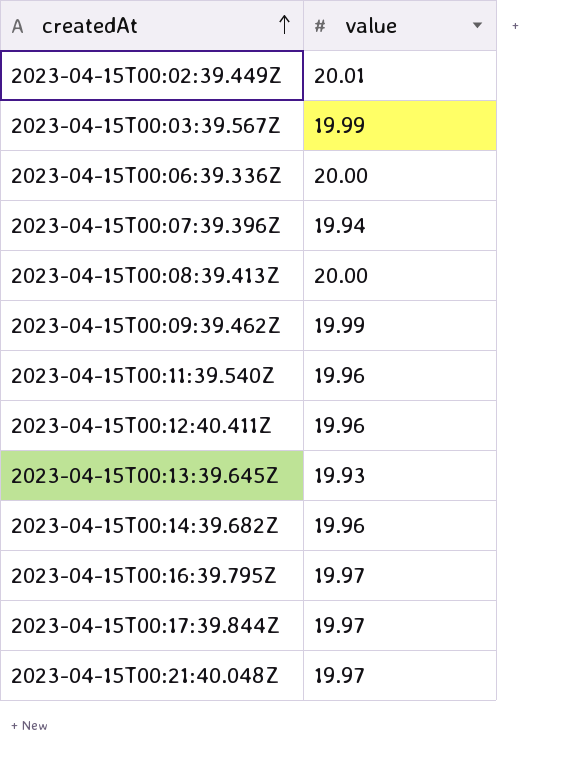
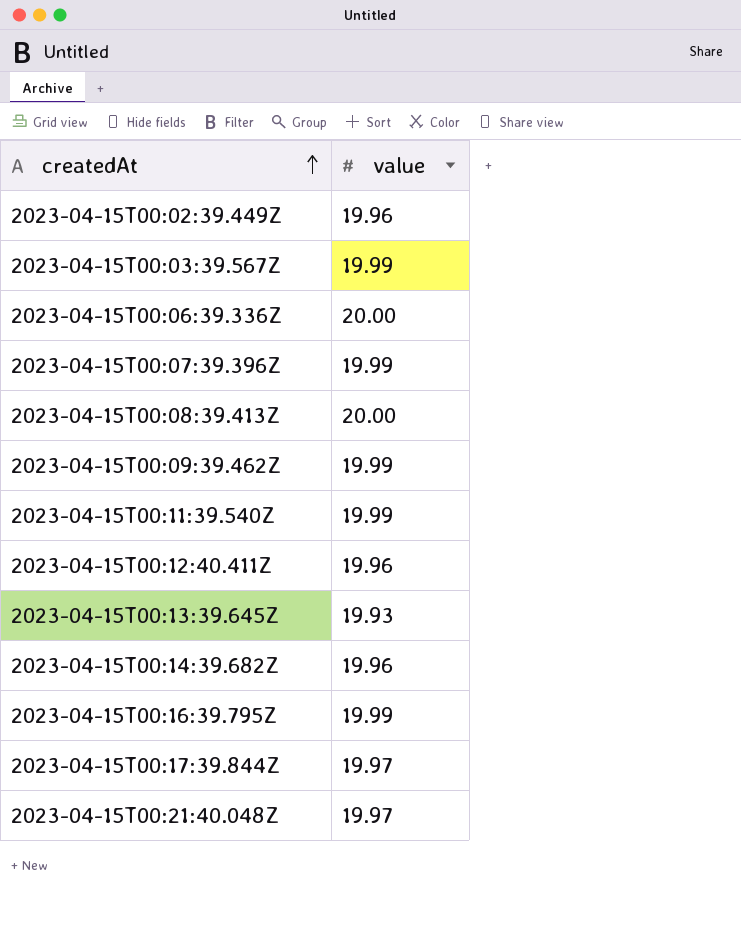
2023-04-15T00:02:39.449Z | value: 20.01 -> 19.96
2023-04-15T00:07:39.396Z | value: 19.94 -> 19.99
2023-04-15T00:11:39.540Z | value: 19.96 -> 19.99
2023-04-15T00:16:39.795Z | value: 19.97 -> 19.99

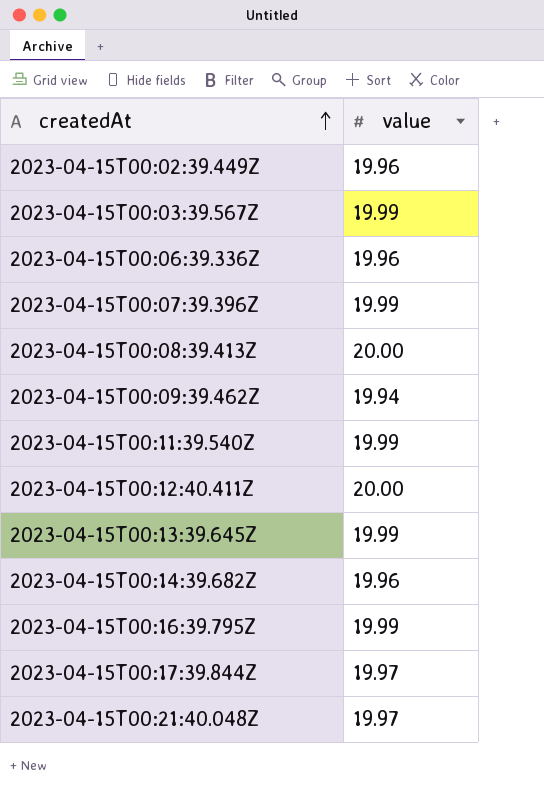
2023-04-15T00:06:39.336Z | value: 20.00 -> 19.96
2023-04-15T00:09:39.462Z | value: 19.99 -> 19.94
2023-04-15T00:12:40.411Z | value: 19.96 -> 20.00
2023-04-15T00:13:39.645Z | value: 19.93 -> 19.99

